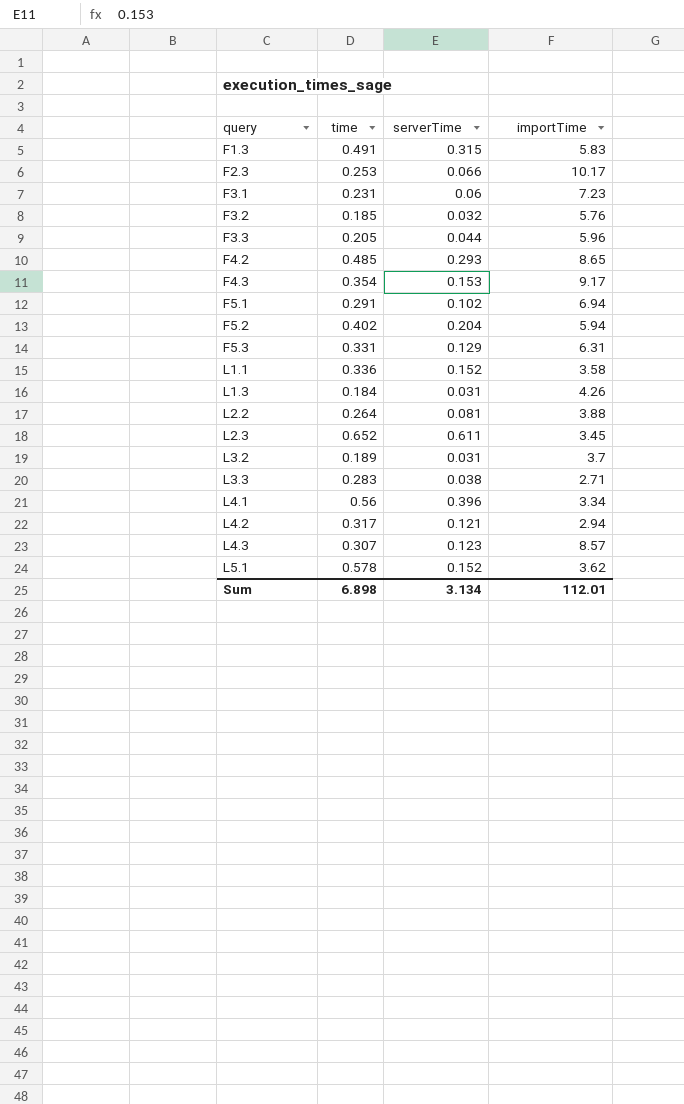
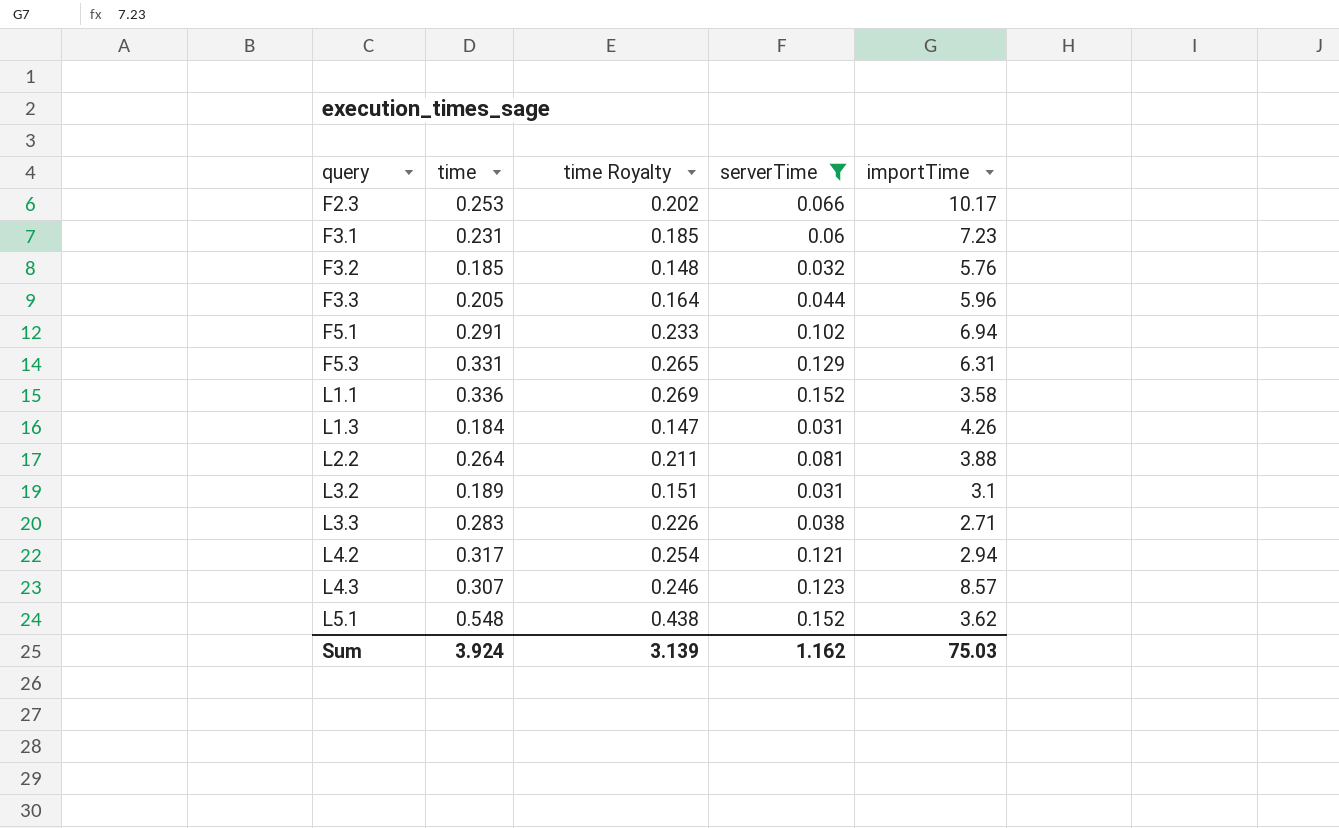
filter: none -> serverTime <= 0.152
column time Royalty | formula: none -> [time] * 0.8
L3.2 | importTime: 3.7 -> 3.1
L5.1 | time: 0.578 -> 0.548
Sum | time: 6.898 -> 3.924
Sum | serverTime: 3.134 -> 1.162
Sum | importTime: 112.01 -> 75.03

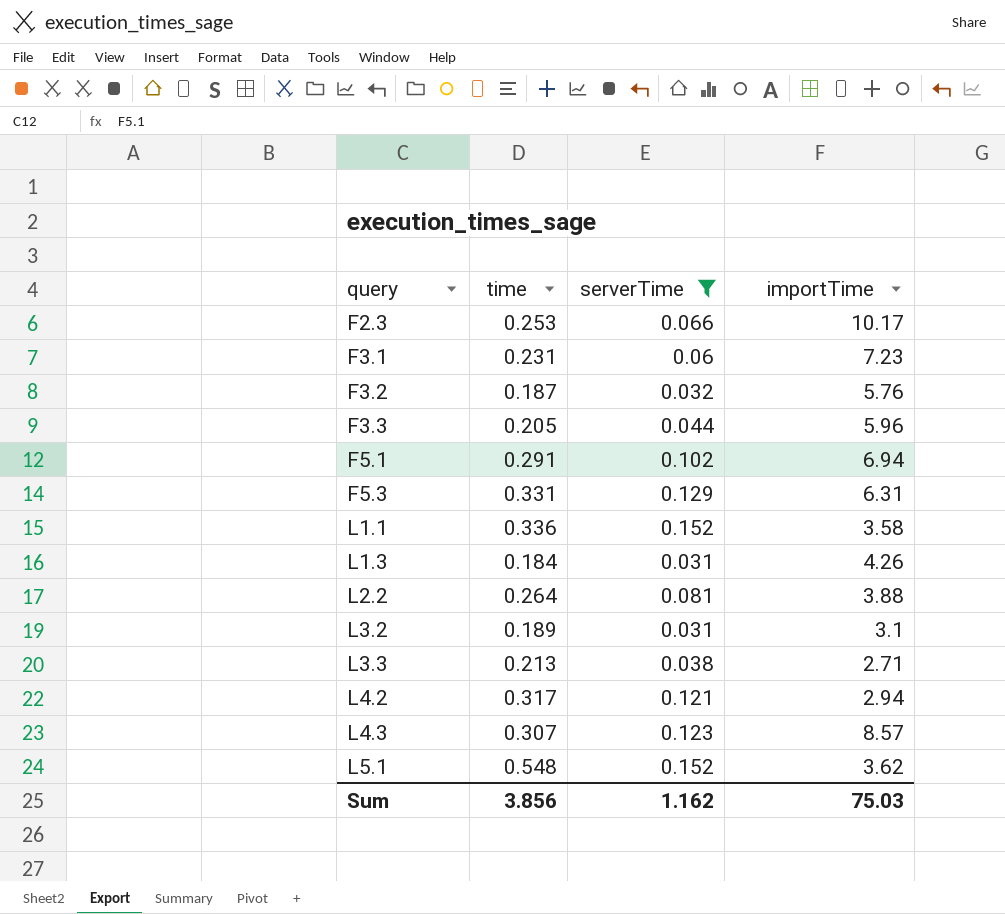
column time Royalty | formula: [time] * 0.8 -> none
F3.2 | time: 0.185 -> 0.187
L3.3 | time: 0.283 -> 0.213
Sum | time: 3.924 -> 3.856

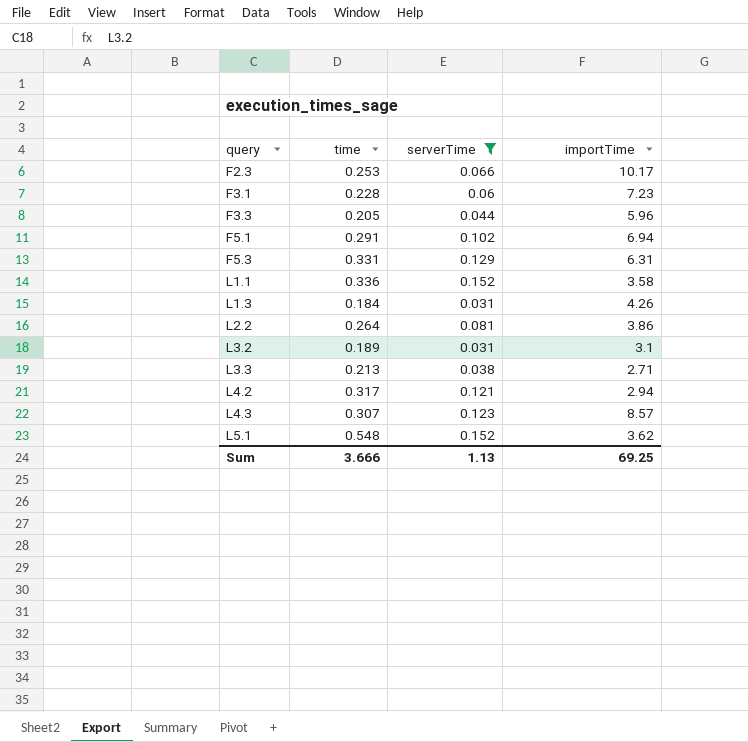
row F3.2: 0.187 | 0.032 | 5.76 -> none
F3.1 | time: 0.231 -> 0.228
L2.2 | importTime: 3.88 -> 3.86
Sum | time: 3.856 -> 3.666
Sum | serverTime: 1.162 -> 1.13
Sum | importTime: 75.03 -> 69.25

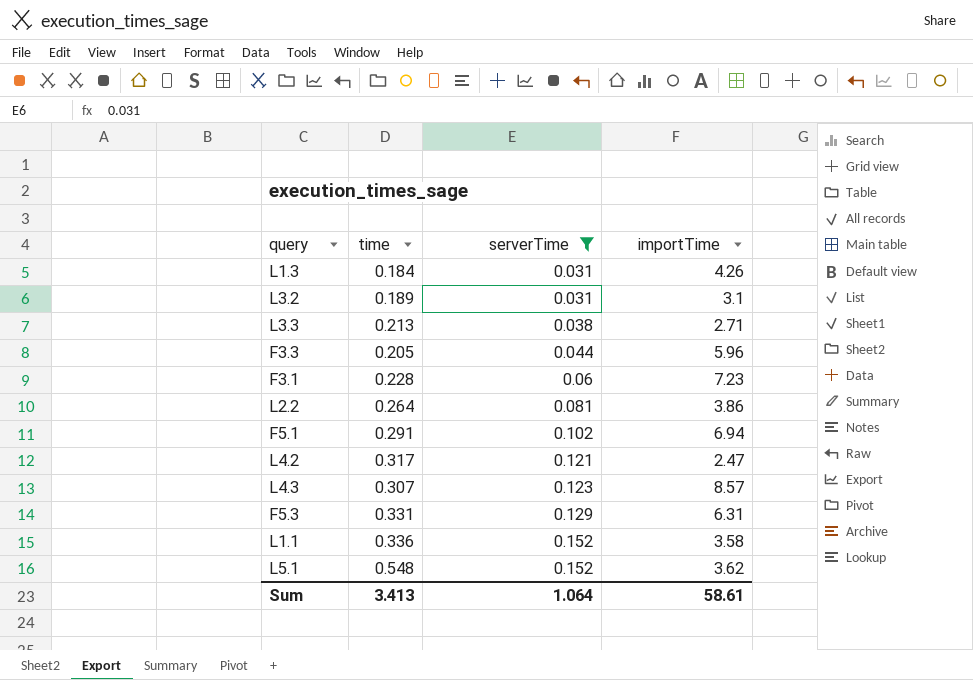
row order: query ascending -> serverTime ascending
row F2.3: 0.253 | 0.066 | 10.17 -> none
L4.2 | importTime: 2.94 -> 2.47
Sum | time: 3.666 -> 3.413
Sum | serverTime: 1.13 -> 1.064
Sum | importTime: 69.25 -> 58.61

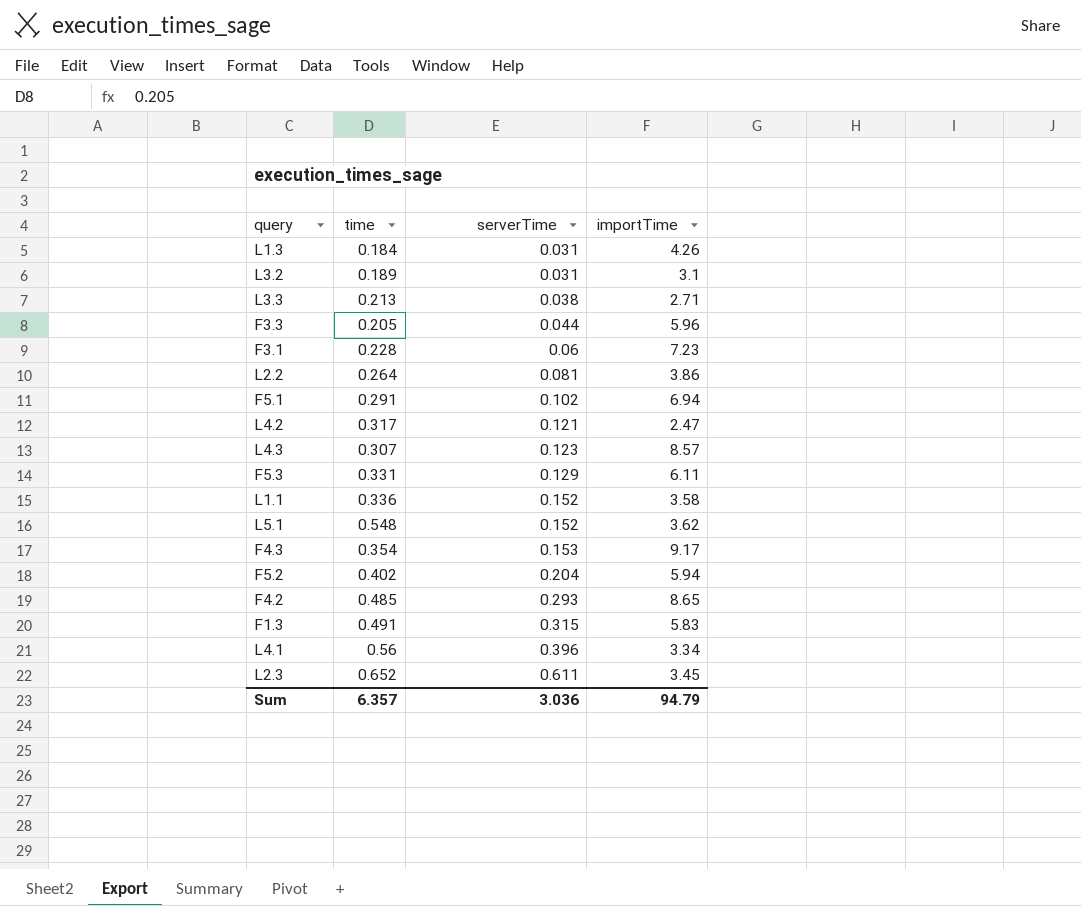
filter: serverTime <= 0.152 -> none
F5.3 | importTime: 6.31 -> 6.11
Sum | time: 3.413 -> 6.357
Sum | serverTime: 1.064 -> 3.036
Sum | importTime: 58.61 -> 94.79

